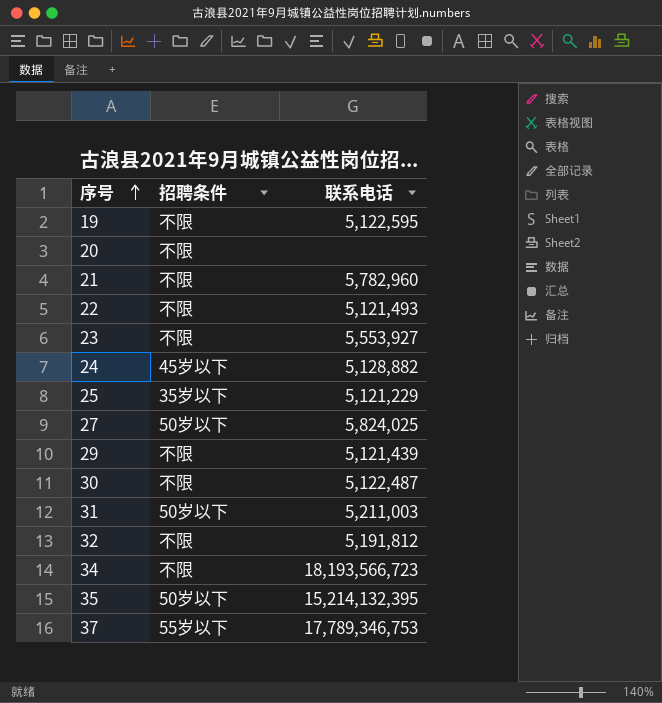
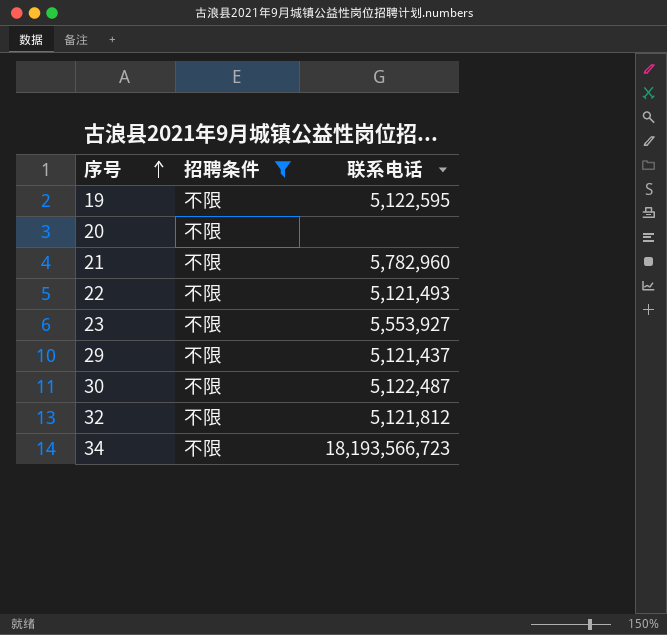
filter: none -> 招聘条件 = 不限
29 | 联系电话: 5,121,439 -> 5,121,437
32 | 联系电话: 5,191,812 -> 5,121,812

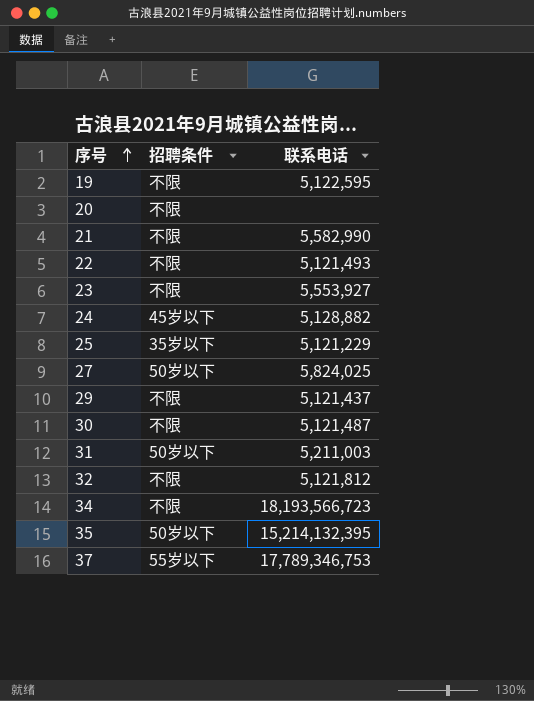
filter: 招聘条件 = 不限 -> none
21 | 联系电话: 5,782,960 -> 5,582,990
30 | 联系电话: 5,122,487 -> 5,121,487

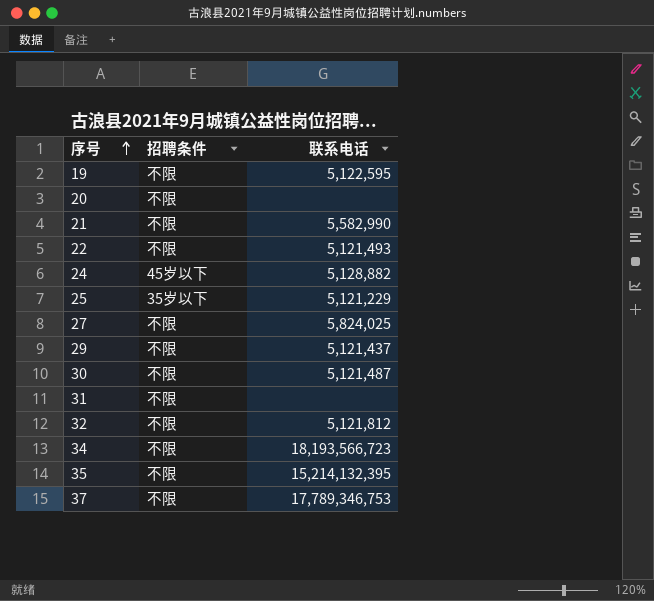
row 23: 不限 | 5,553,927 -> none
27 | 招聘条件: 50岁以下 -> 不限
31 | 招聘条件: 50岁以下 -> 不限
31 | 联系电话: 5,211,003 -> none
35 | 招聘条件: 50岁以下 -> 不限
37 | 招聘条件: 55岁以下 -> 不限

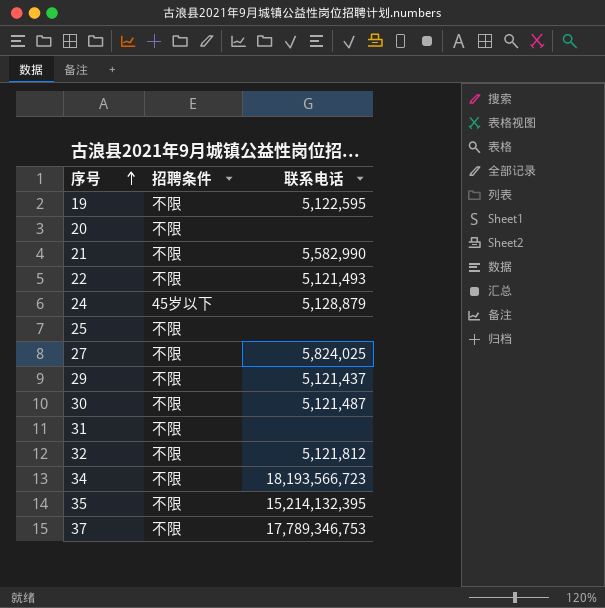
24 | 联系电话: 5,128,882 -> 5,128,879
25 | 招聘条件: 35岁以下 -> 不限
25 | 联系电话: 5,121,229 -> none

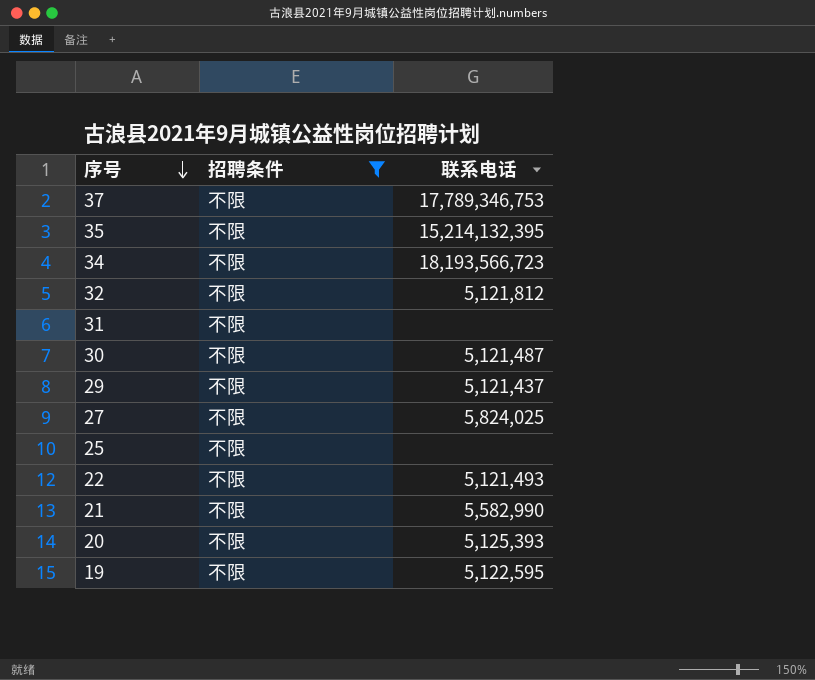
filter: none -> 招聘条件 = 不限
row order: 序号 ascending -> 序号 descending
20 | 联系电话: none -> 5,125,393

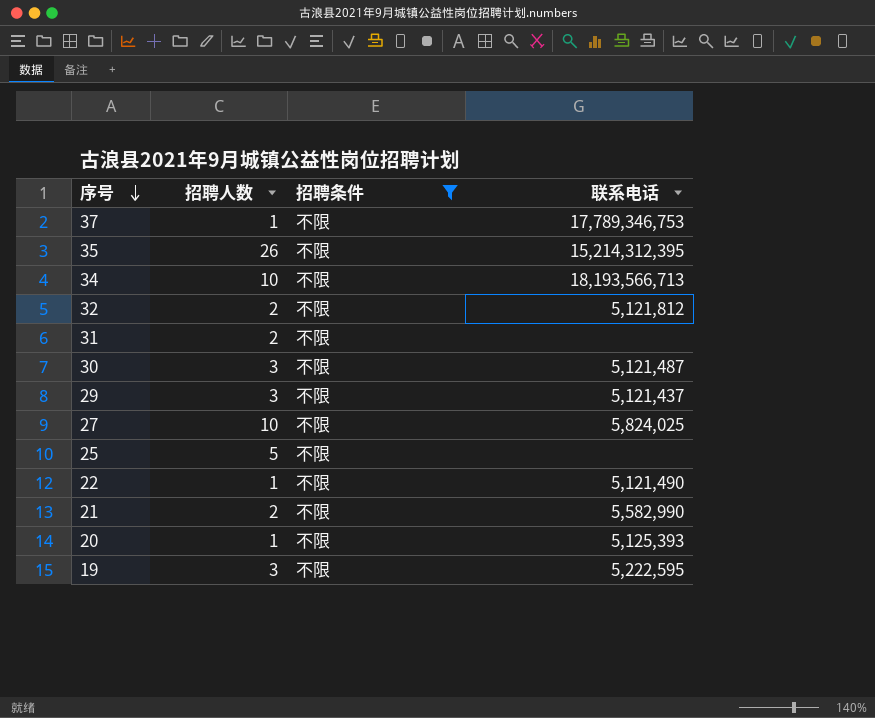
column 招聘人数 | position: none -> 2
35 | 联系电话: 15,214,132,395 -> 15,214,312,395
34 | 联系电话: 18,193,566,723 -> 18,193,566,713
22 | 联系电话: 5,121,493 -> 5,121,490
19 | 联系电话: 5,122,595 -> 5,222,595

